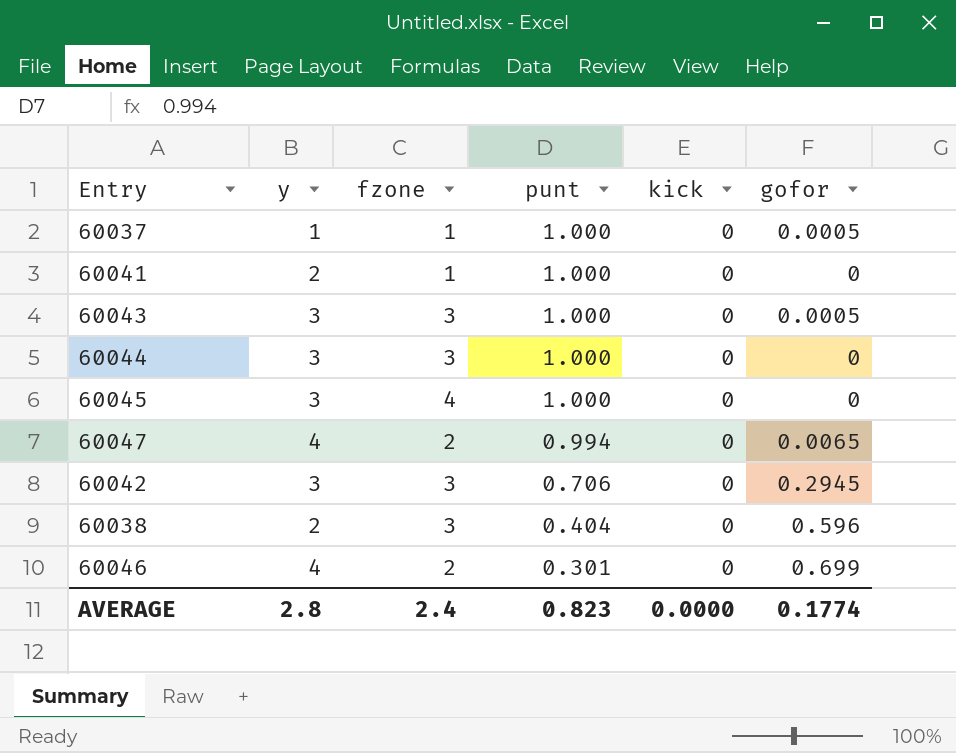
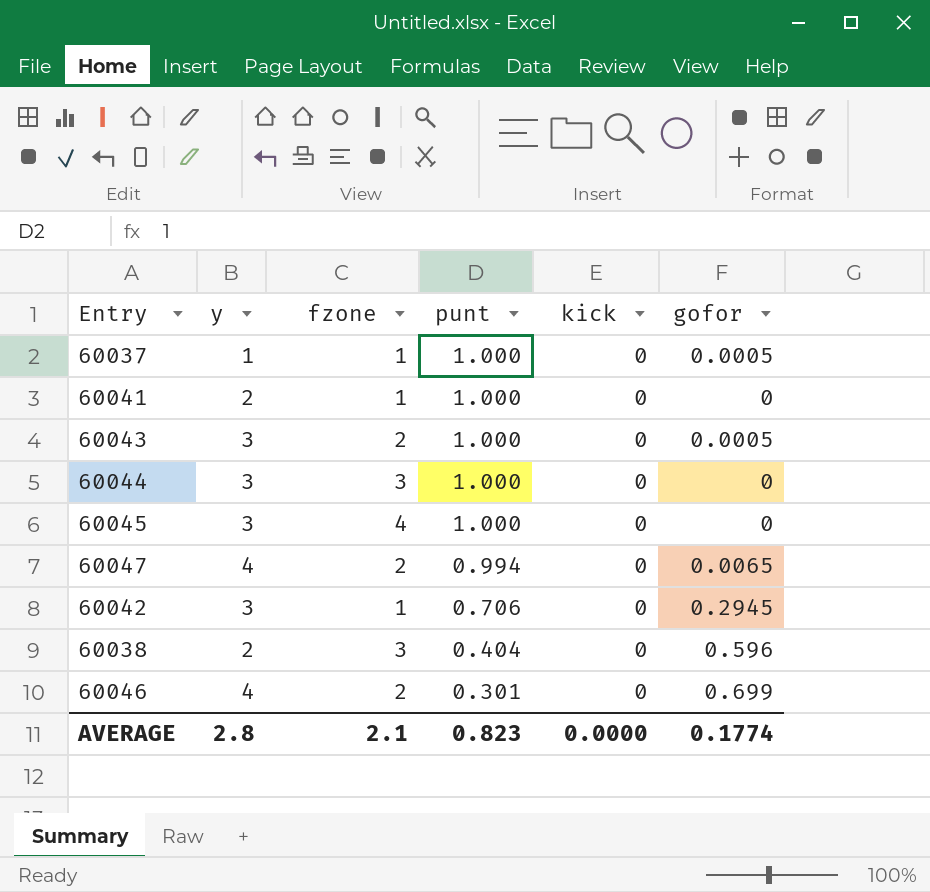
60043 | fzone: 3 -> 2
60042 | fzone: 3 -> 1
AVERAGE | fzone: 2.4 -> 2.1

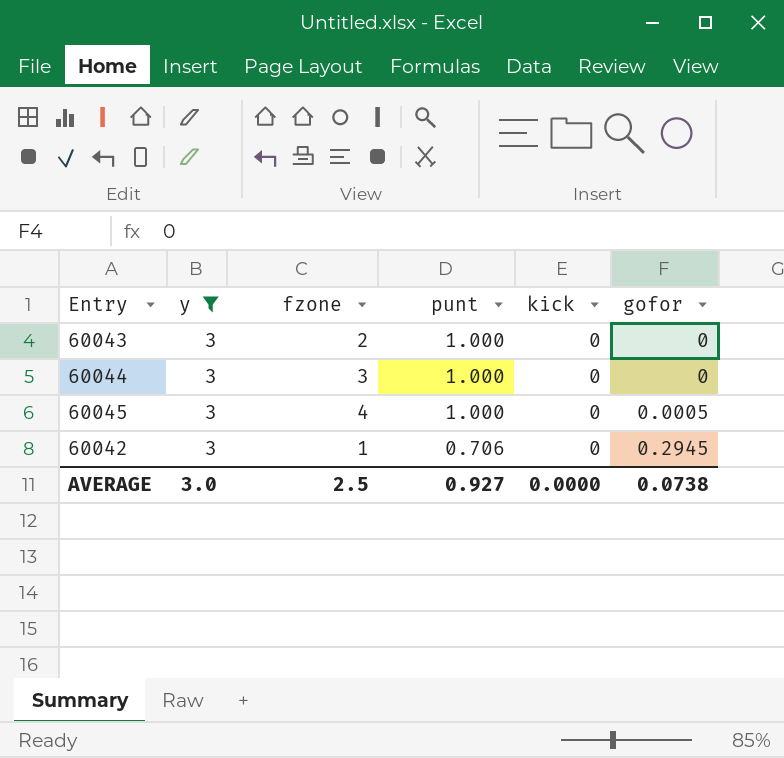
filter: none -> y = 3
60043 | gofor: 0.0005 -> 0
60045 | gofor: 0 -> 0.0005
AVERAGE | y: 2.8 -> 3.0
AVERAGE | fzone: 2.1 -> 2.5
AVERAGE | punt: 0.823 -> 0.927
AVERAGE | gofor: 0.1774 -> 0.0738

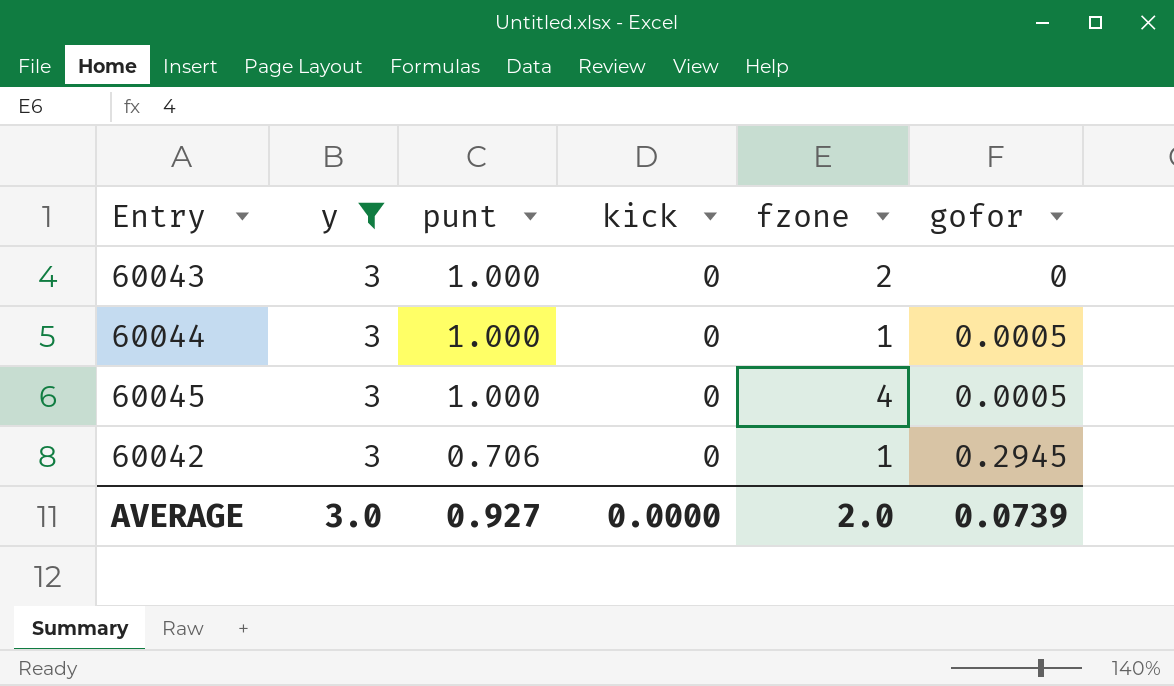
column fzone | position: 3 -> 5
60044 | fzone: 3 -> 1
60044 | gofor: 0 -> 0.0005
AVERAGE | fzone: 2.5 -> 2.0
AVERAGE | gofor: 0.0738 -> 0.0739

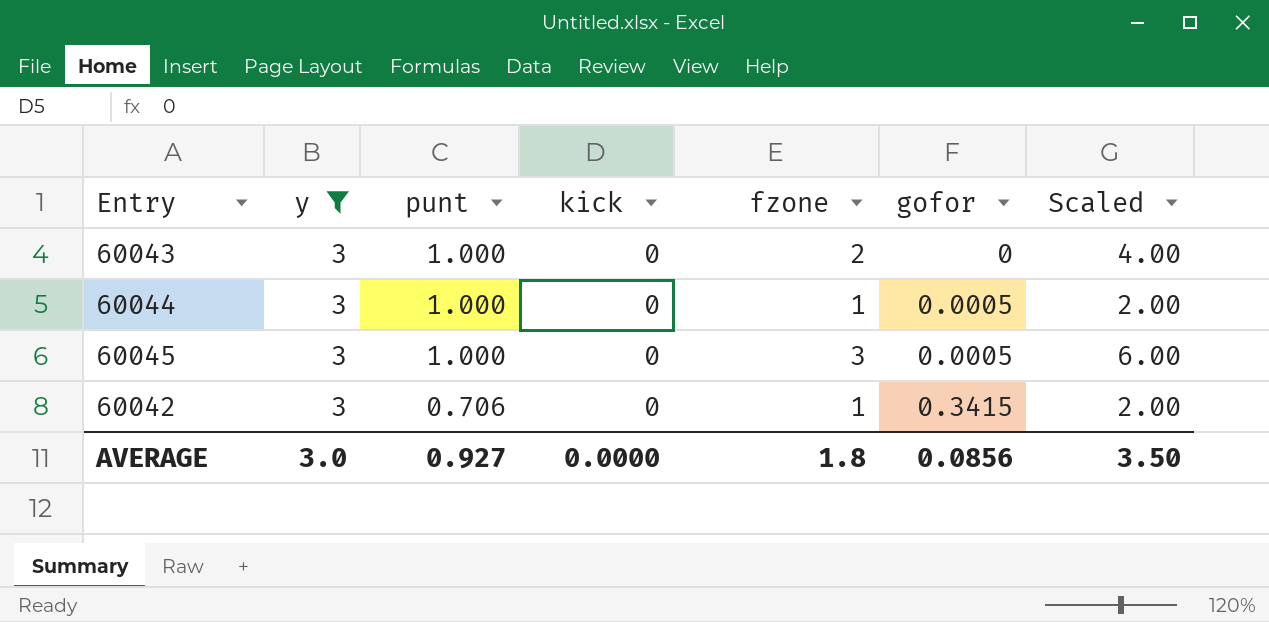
column Scaled | formula: none -> [fzone] * 2
60045 | fzone: 4 -> 3
60042 | gofor: 0.2945 -> 0.3415
AVERAGE | fzone: 2.0 -> 1.8
AVERAGE | gofor: 0.0739 -> 0.0856

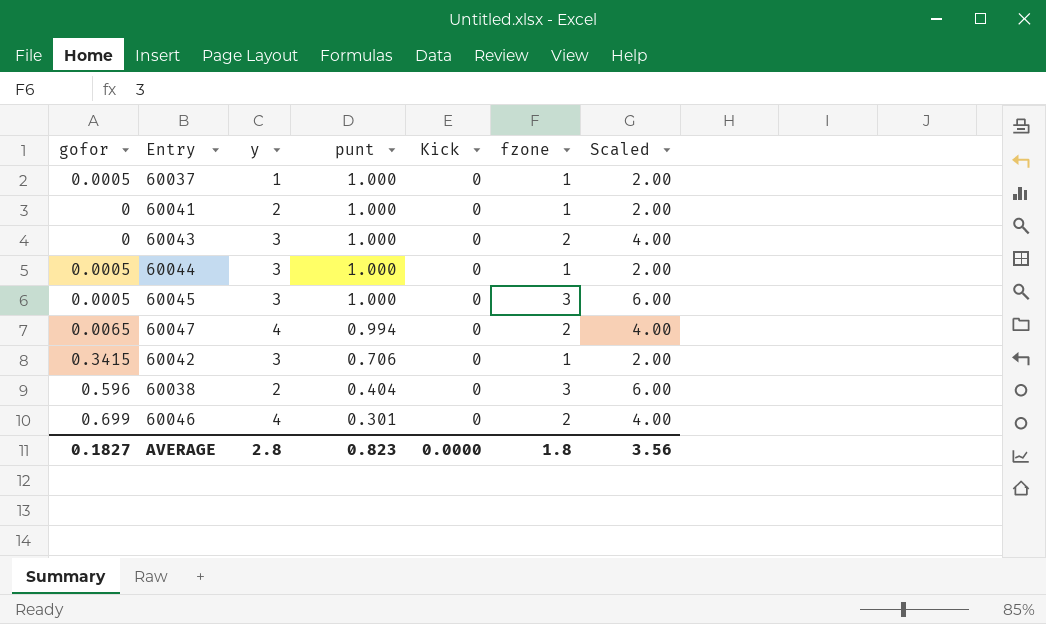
filter: y = 3 -> none
column gofor | position: 6 -> 1
column name: kick -> Kick
AVERAGE | gofor: 0.0856 -> 0.1827
AVERAGE | y: 3.0 -> 2.8
AVERAGE | punt: 0.927 -> 0.823
AVERAGE | Scaled: 3.50 -> 3.56

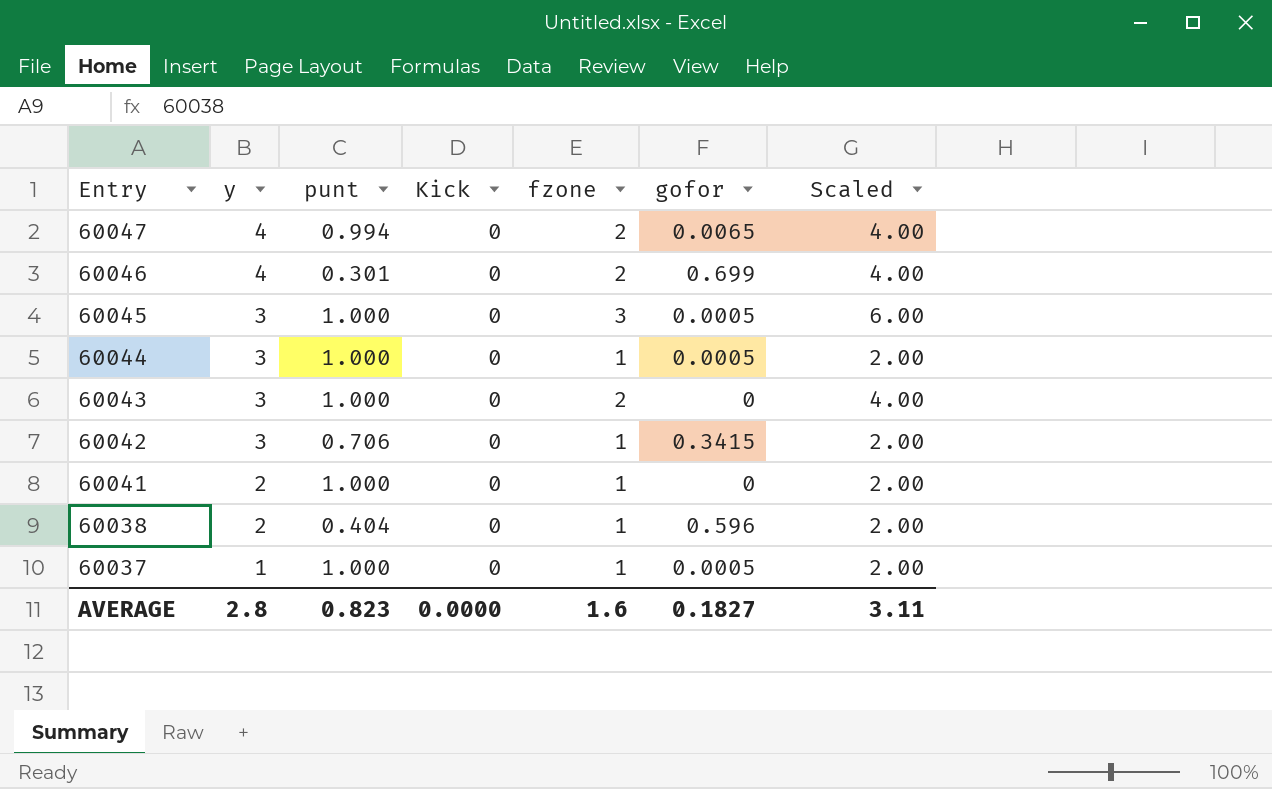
row order: punt descending -> Entry descending
column gofor | position: 1 -> 6
60038 | fzone: 3 -> 1
60038 | Scaled: 6.00 -> 2.00
AVERAGE | fzone: 1.8 -> 1.6
AVERAGE | Scaled: 3.56 -> 3.11

